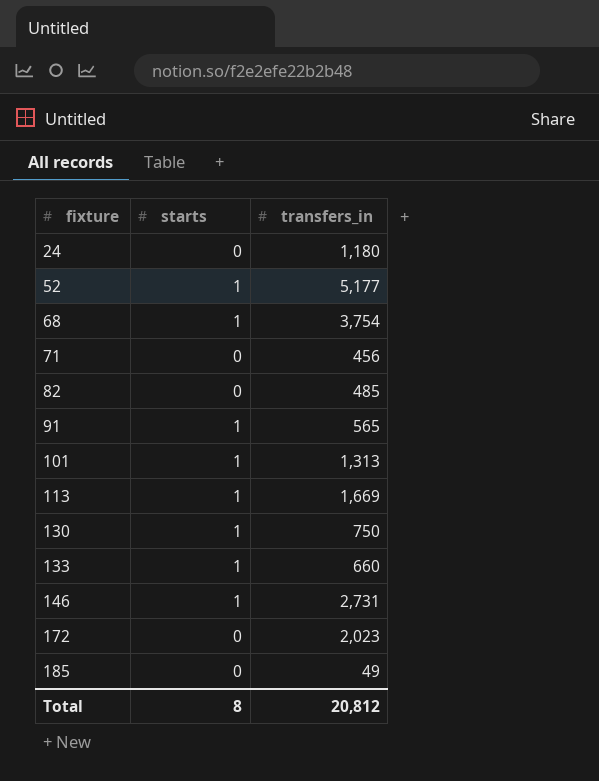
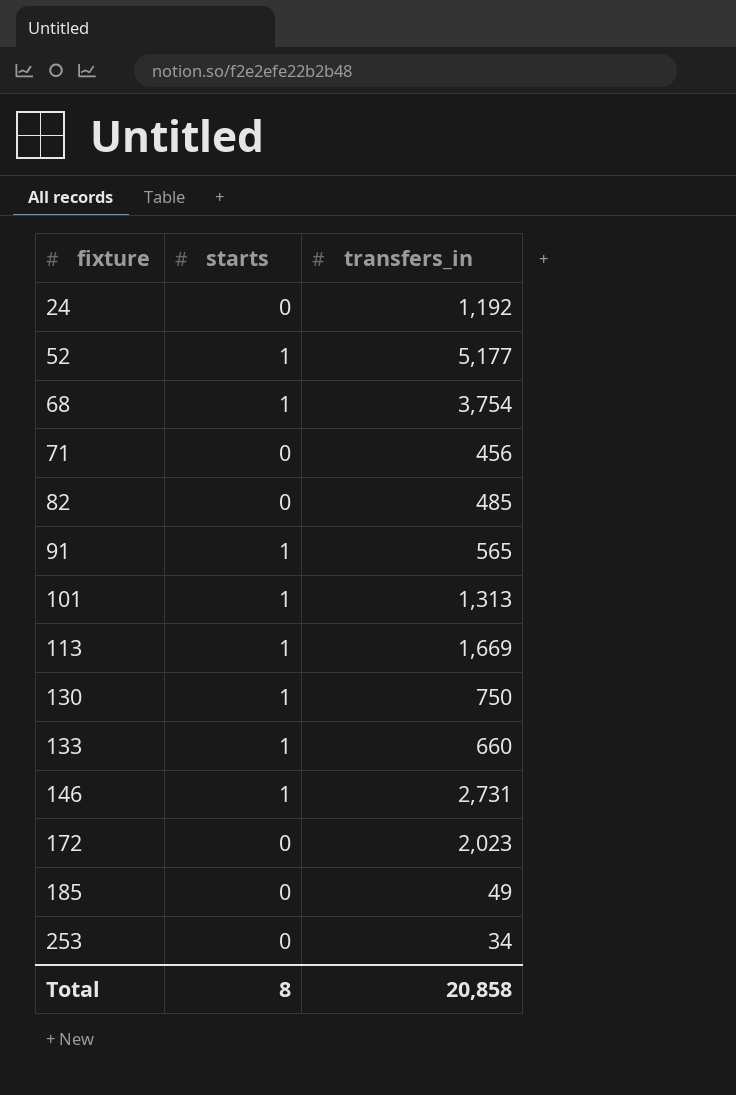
24 | transfers_in: 1,180 -> 1,192
row 253: none -> 0 | 34
Total | transfers_in: 20,812 -> 20,858

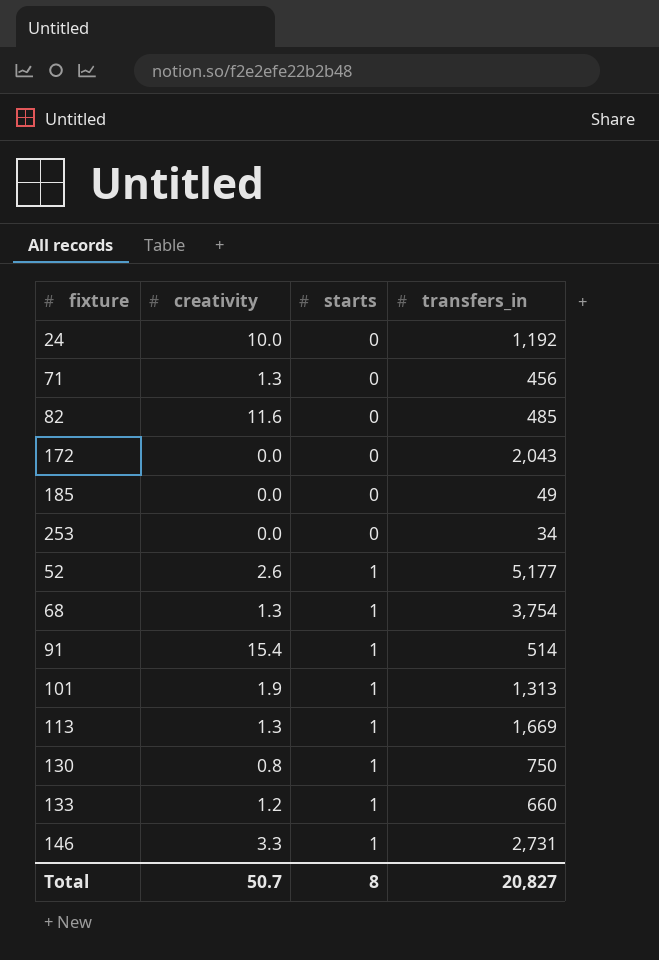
row order: fixture ascending -> starts ascending
column creativity | position: none -> 2
172 | transfers_in: 2,023 -> 2,043
91 | transfers_in: 565 -> 514
Total | transfers_in: 20,858 -> 20,827

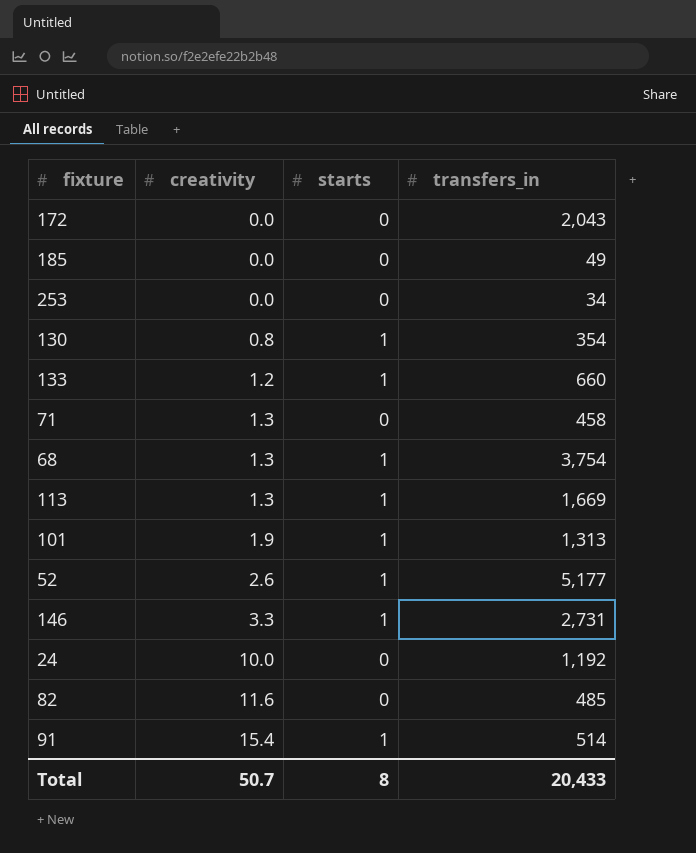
row order: starts ascending -> creativity ascending
130 | transfers_in: 750 -> 354
71 | transfers_in: 456 -> 458
Total | transfers_in: 20,827 -> 20,433

